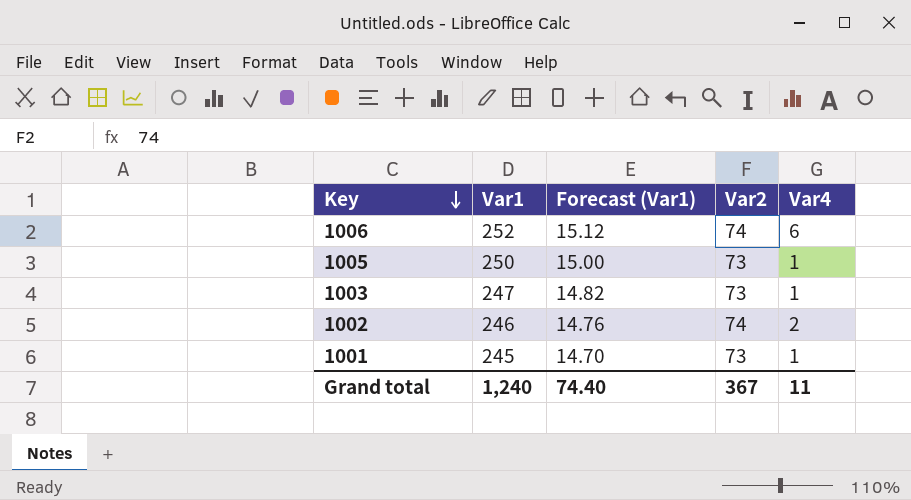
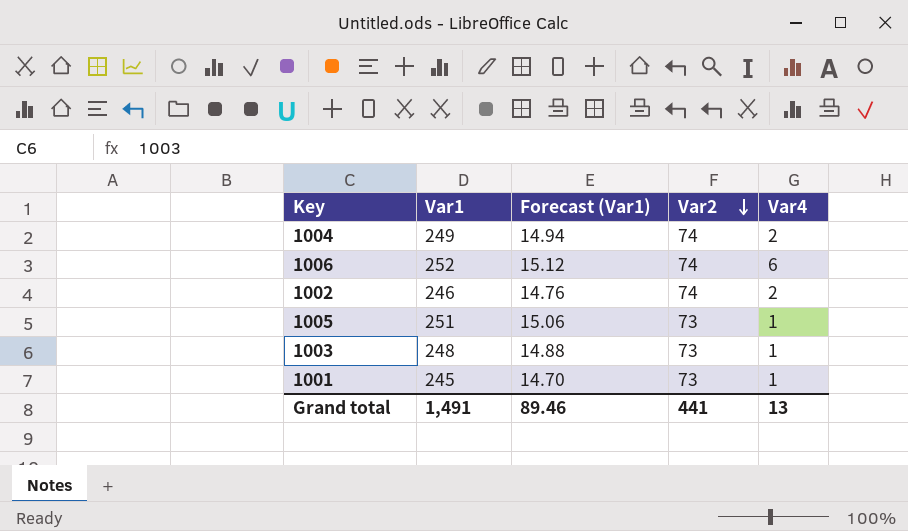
row order: Key descending -> Var2 descending
row 1004: none -> 249 | 14.94 | 74 | 2
1005 | Var1: 250 -> 251
1005 | Forecast (Var1): 15.00 -> 15.06
1003 | Var1: 247 -> 248
1003 | Forecast (Var1): 14.82 -> 14.88
Grand total | Var1: 1,240 -> 1,491
Grand total | Forecast (Var1): 74.40 -> 89.46
Grand total | Var2: 367 -> 441
Grand total | Var4: 11 -> 13

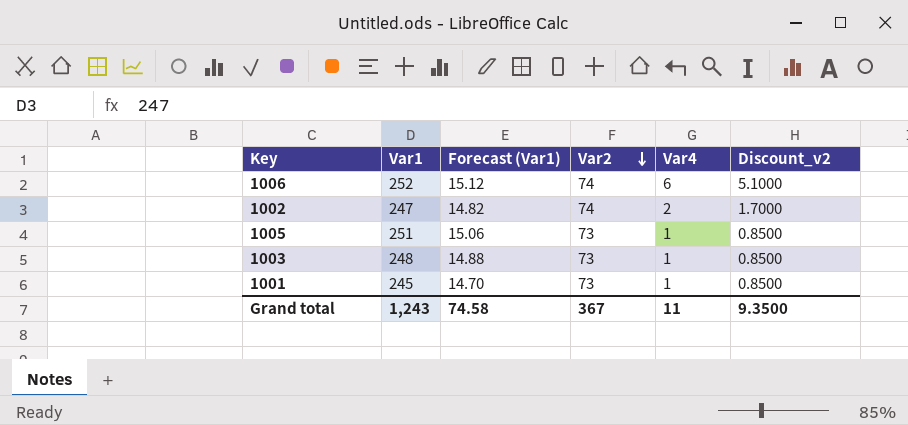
column Discount_v2 | formula: none -> [Var4] * 0.85
row 1004: 249 | 14.94 | 74 | 2 -> none
1002 | Var1: 246 -> 247
1002 | Forecast (Var1): 14.76 -> 14.82
Grand total | Var1: 1,491 -> 1,243
Grand total | Forecast (Var1): 89.46 -> 74.58
Grand total | Var2: 441 -> 367
Grand total | Var4: 13 -> 11

